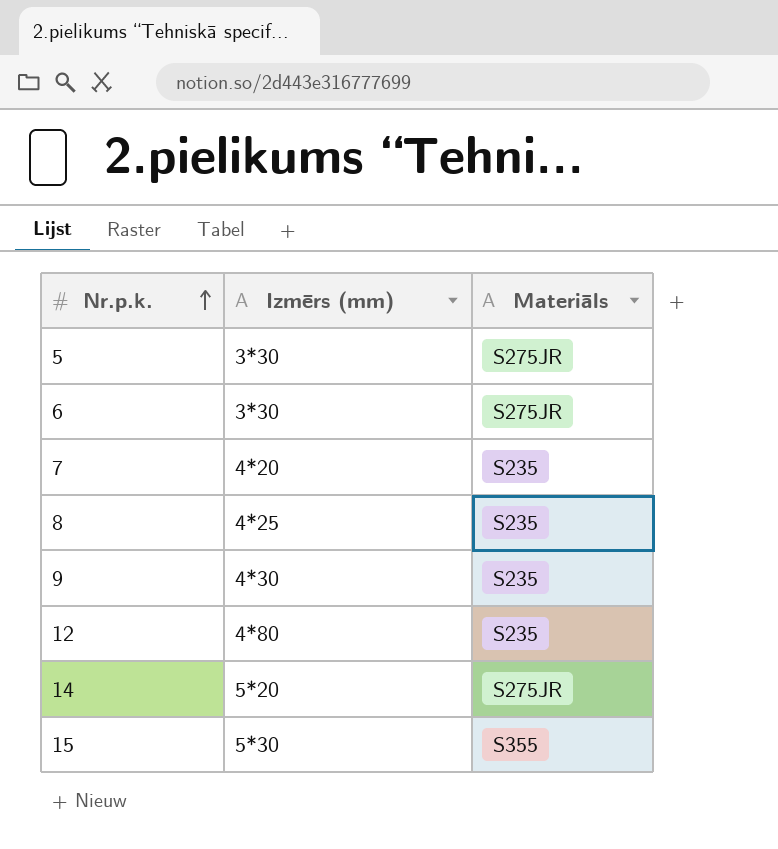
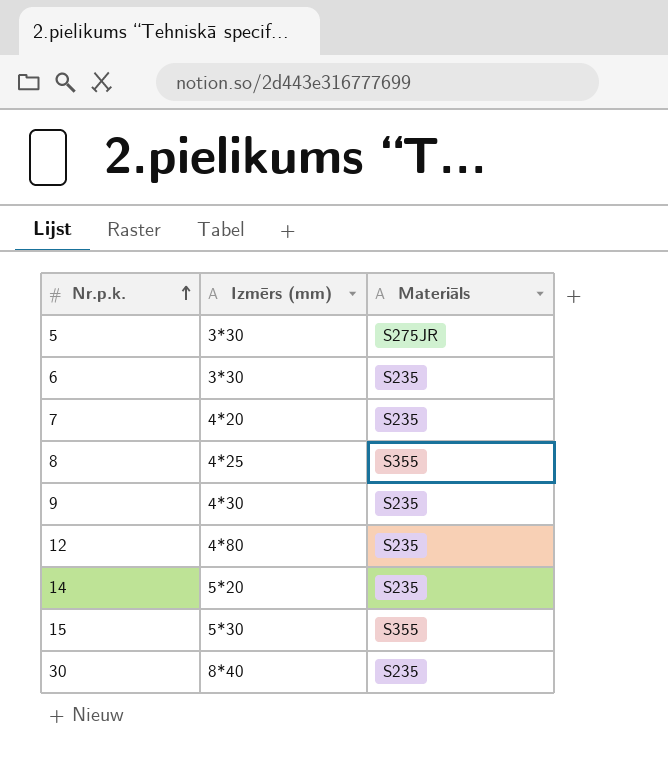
6 | Materiāls: S275JR -> S235
8 | Materiāls: S235 -> S355
14 | Materiāls: S275JR -> S235
row 30: none -> 8*40 | S235

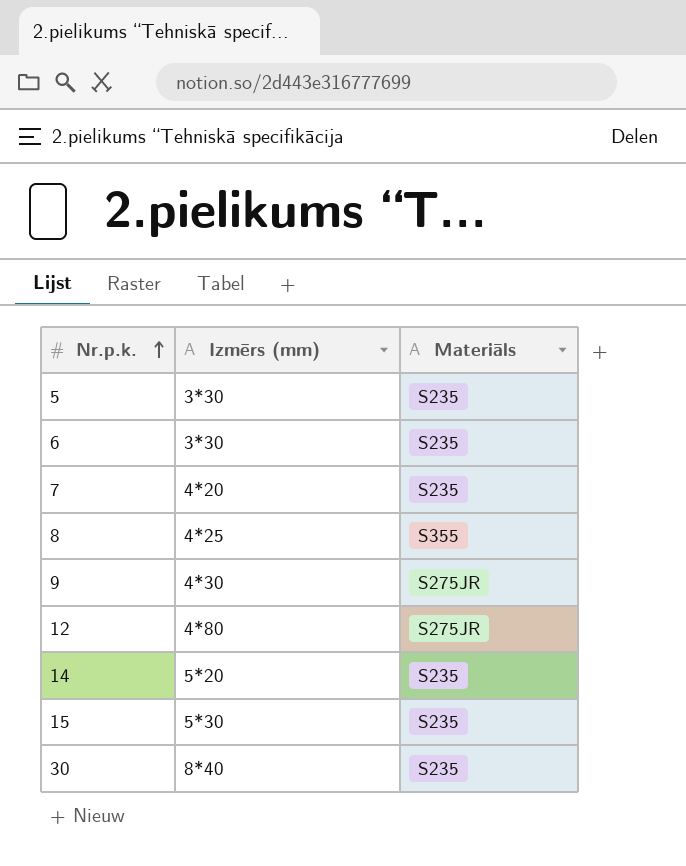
5 | Materiāls: S275JR -> S235
9 | Materiāls: S235 -> S275JR
12 | Materiāls: S235 -> S275JR
15 | Materiāls: S355 -> S235

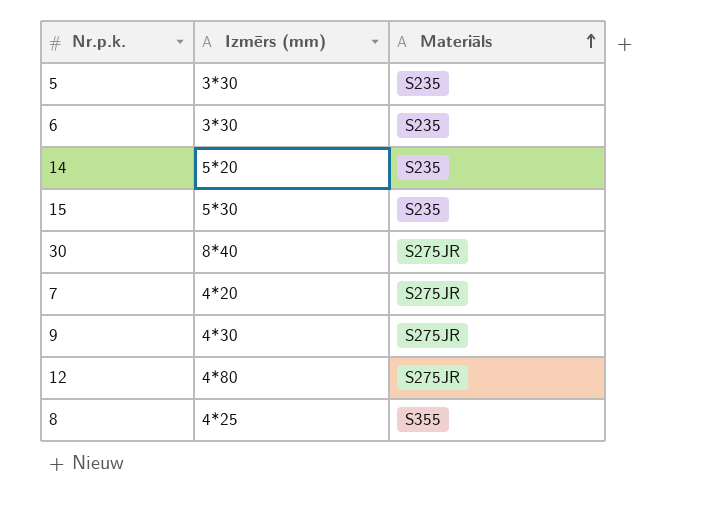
row order: Nr.p.k. ascending -> Materiāls ascending
30 | Materiāls: S235 -> S275JR
7 | Materiāls: S235 -> S275JR

